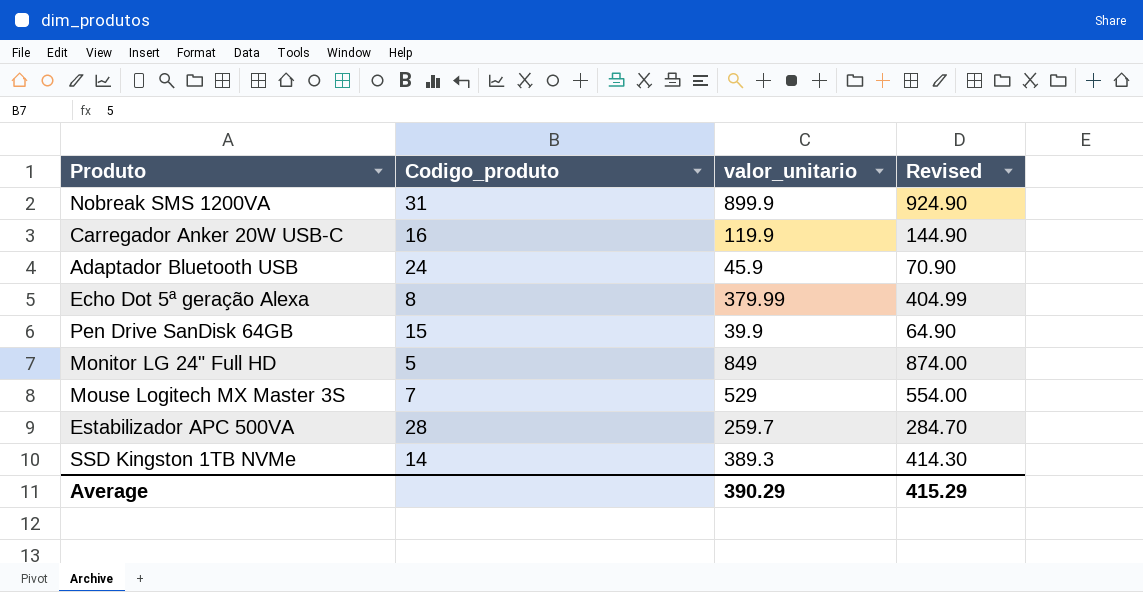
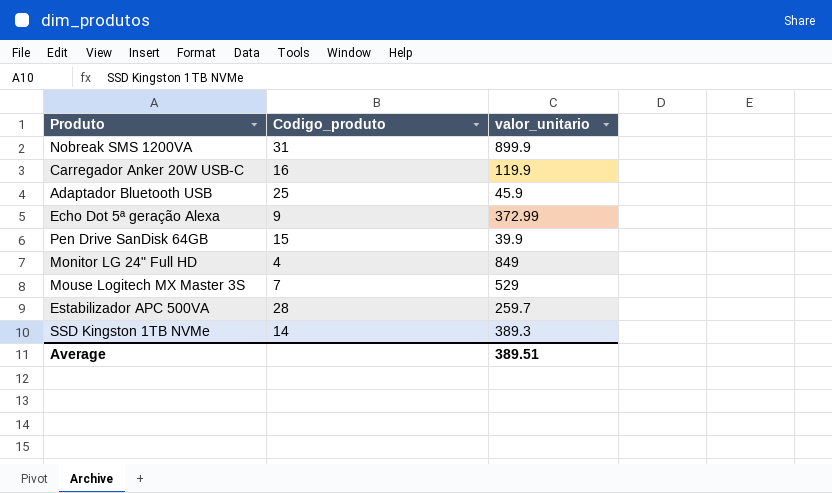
column Revised | formula: [valor_unitario] + 25 -> none
Adaptador Bluetooth USB | Codigo_produto: 24 -> 25
Echo Dot 5ª geração Alexa | Codigo_produto: 8 -> 9
Echo Dot 5ª geração Alexa | valor_unitario: 379.99 -> 372.99
Monitor LG 24" Full HD | Codigo_produto: 5 -> 4
Average | valor_unitario: 390.29 -> 389.51

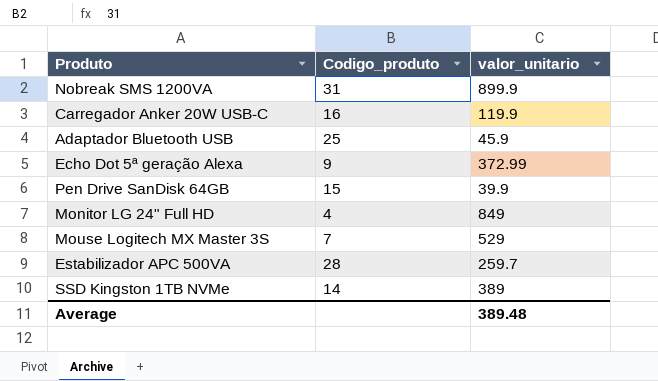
SSD Kingston 1TB NVMe | valor_unitario: 389.3 -> 389
Average | valor_unitario: 389.51 -> 389.48

